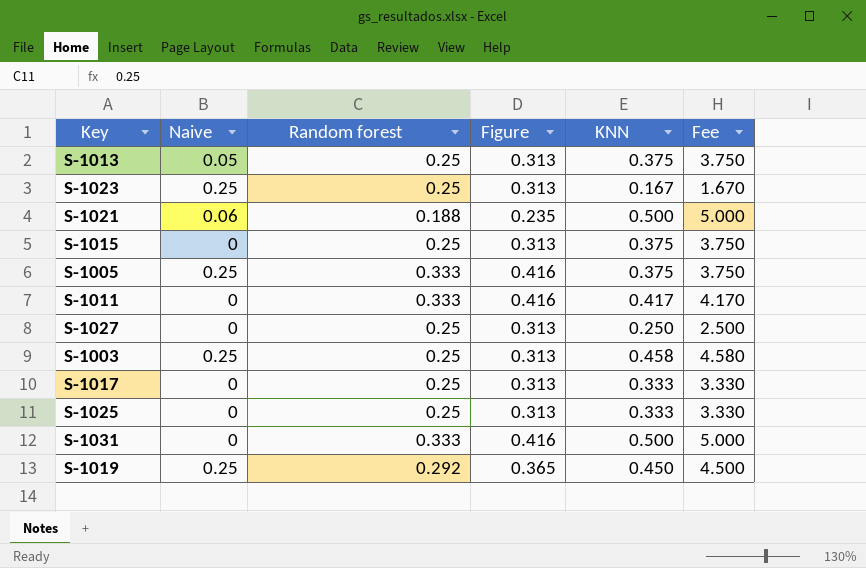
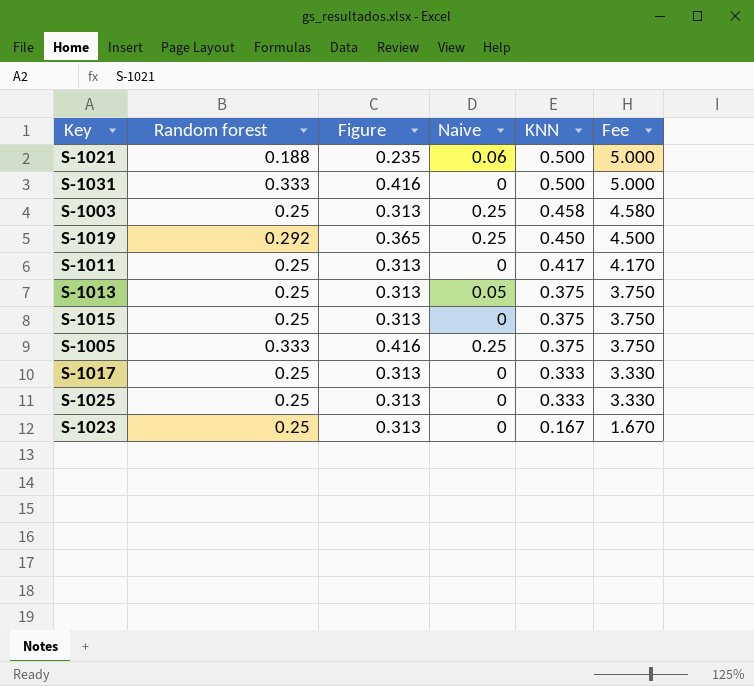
row order: none -> KNN descending
column Naive | position: 2 -> 4
row S-1027: 0 | 0.25 | 0.313 | 0.250 | 2.500 -> none
S-1011 | Random forest: 0.333 -> 0.25
S-1011 | Figure: 0.416 -> 0.313
S-1023 | Naive: 0.25 -> 0

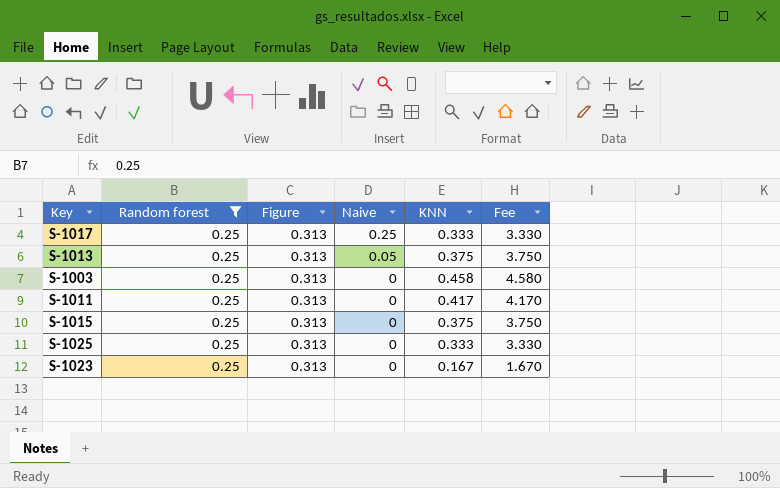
filter: none -> Random forest = 0.25
row order: KNN descending -> Naive descending
S-1017 | Naive: 0 -> 0.25
S-1003 | Naive: 0.25 -> 0

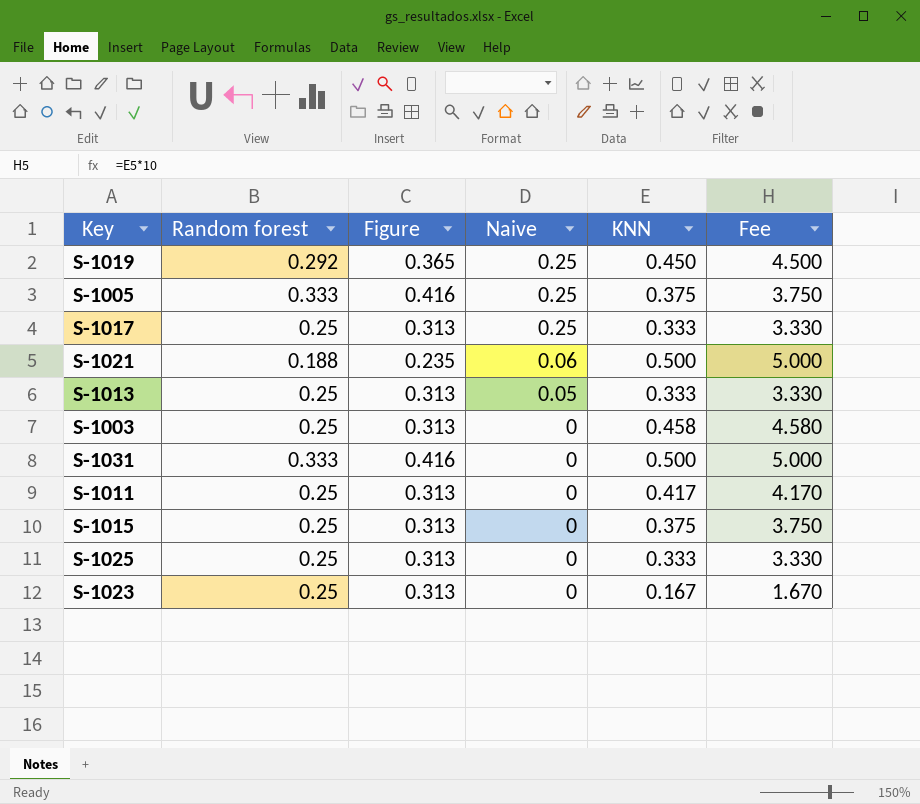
filter: Random forest = 0.25 -> none
S-1013 | KNN: 0.375 -> 0.333
S-1013 | Fee: 3.750 -> 3.330

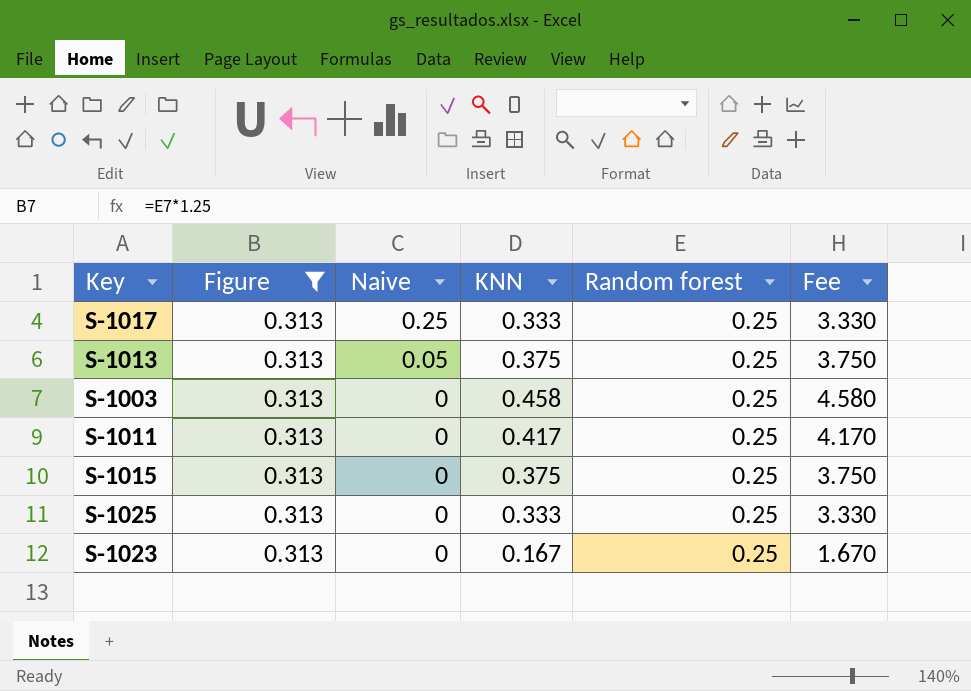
filter: none -> Figure = 0.313
column Random forest | position: 2 -> 5
S-1013 | KNN: 0.333 -> 0.375
S-1013 | Fee: 3.330 -> 3.750

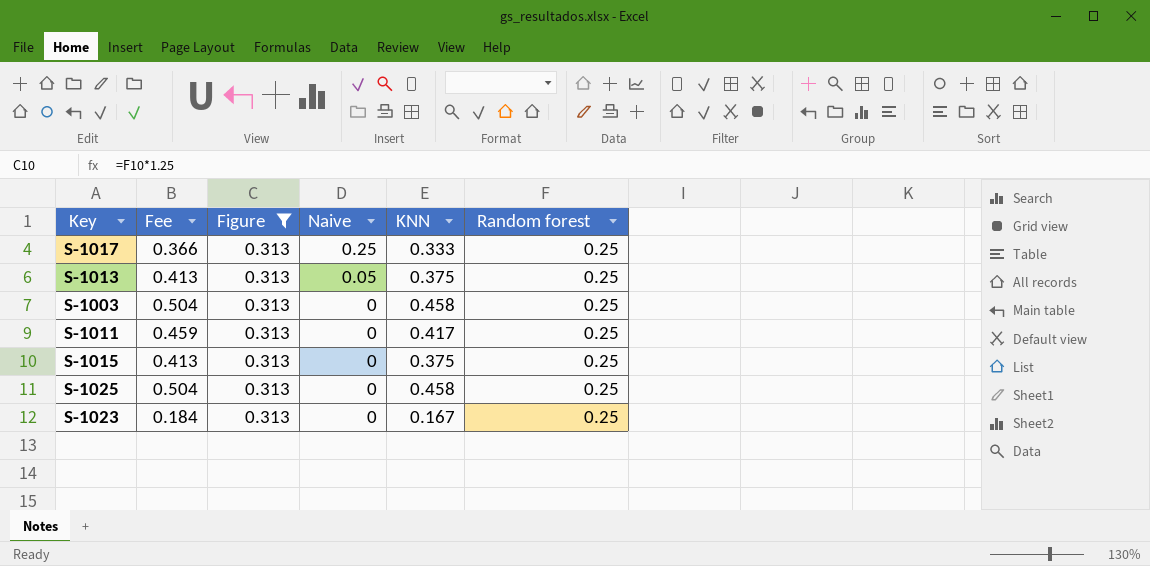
column Fee | formula: [KNN] * 10 -> [KNN] * 1.1
column Fee | position: 6 -> 2
S-1025 | KNN: 0.333 -> 0.458

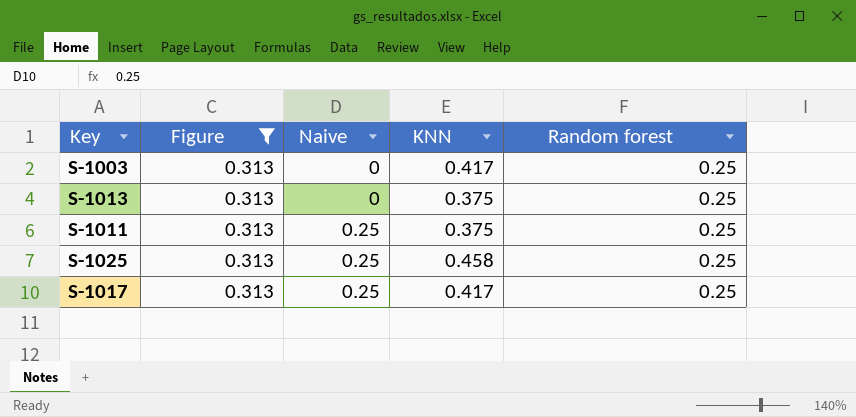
row order: Naive descending -> Naive ascending
column Fee | formula: [KNN] * 1.1 -> none
row S-1015: 0.413 | 0.313 | 0 | 0.375 | 0.25 -> none
row S-1023: 0.184 | 0.313 | 0 | 0.167 | 0.25 -> none
S-1003 | KNN: 0.458 -> 0.417
S-1013 | Naive: 0.05 -> 0
S-1011 | Naive: 0 -> 0.25
S-1011 | KNN: 0.417 -> 0.375
S-1025 | Naive: 0 -> 0.25
S-1017 | KNN: 0.333 -> 0.417

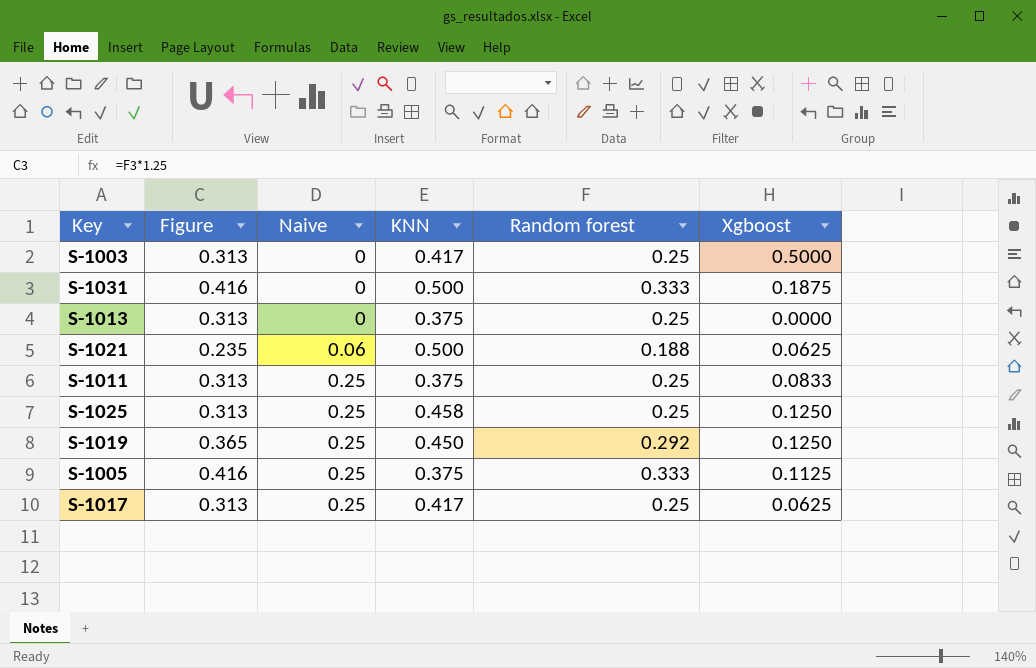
filter: Figure = 0.313 -> none
column Xgboost | position: none -> 6

